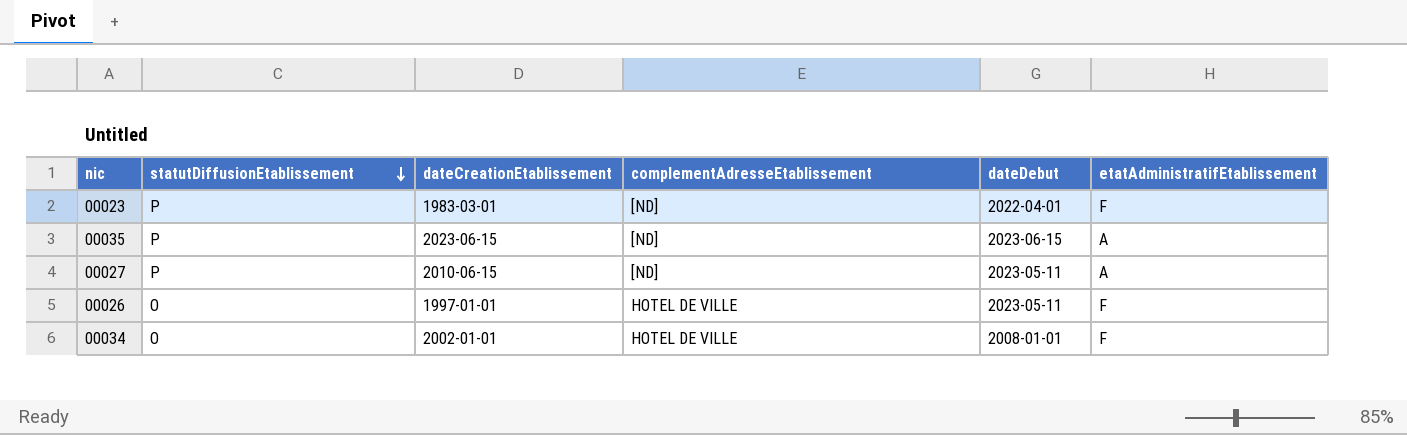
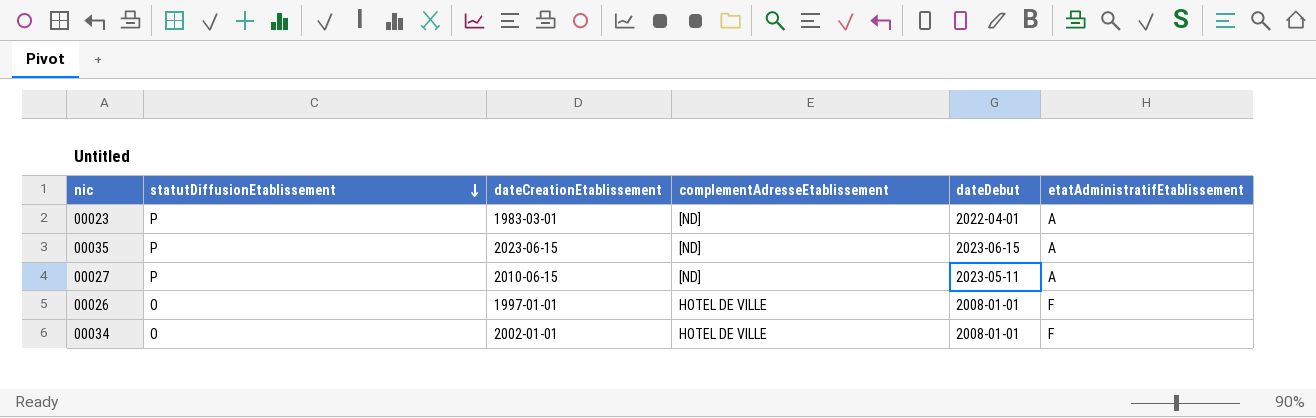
00023 | etatAdministratifEtablissement: F -> A
00026 | dateDebut: 2023-05-11 -> 2008-01-01

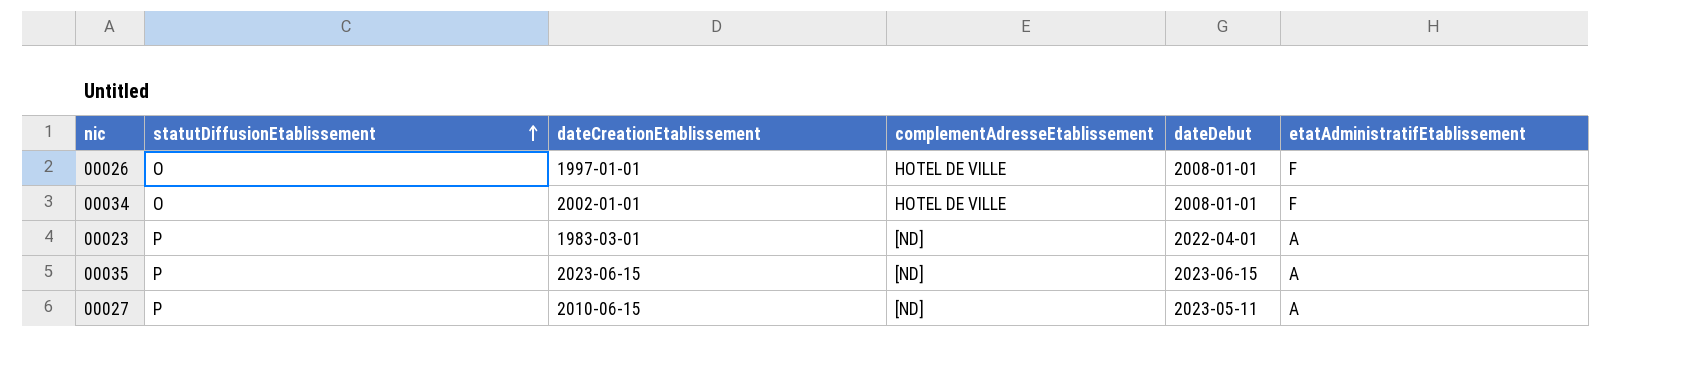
row order: statutDiffusionEtablissement descending -> statutDiffusionEtablissement ascending

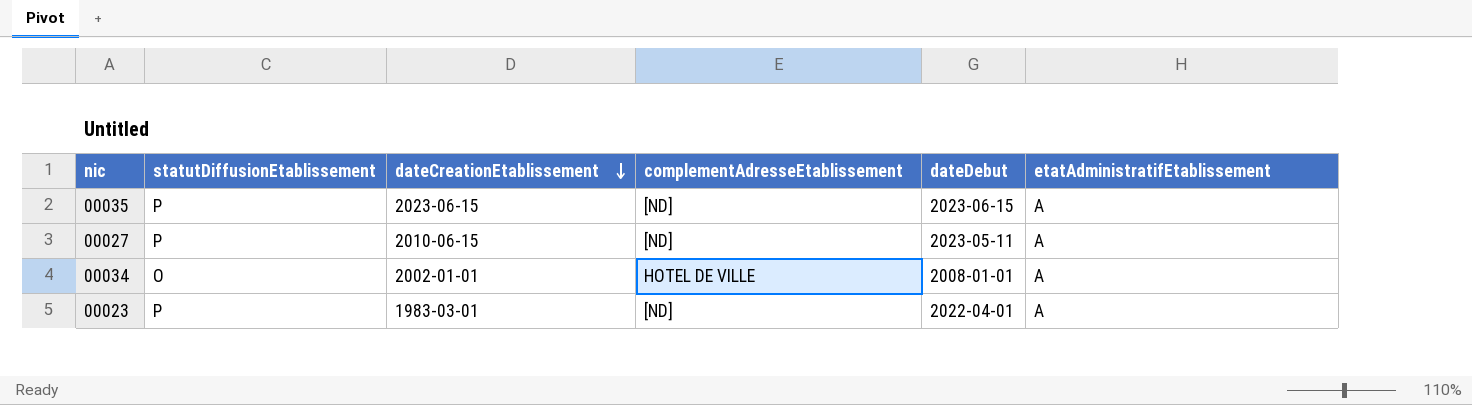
row order: statutDiffusionEtablissement ascending -> dateCreationEtablissement descending
row 00026: O | 1997-01-01 | HOTEL DE VILLE | 2008-01-01 | F -> none
00034 | etatAdministratifEtablissement: F -> A

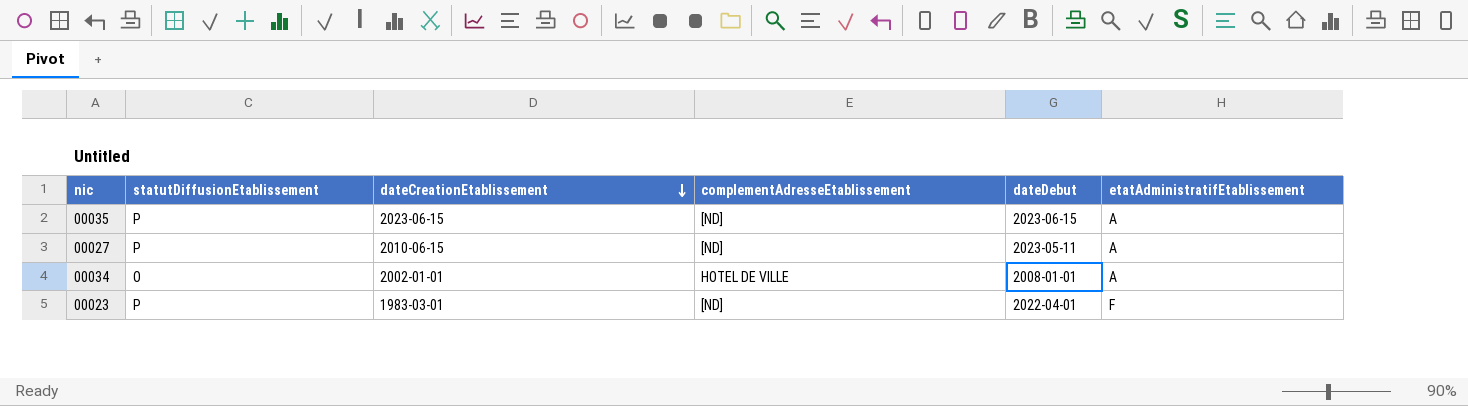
00023 | etatAdministratifEtablissement: A -> F

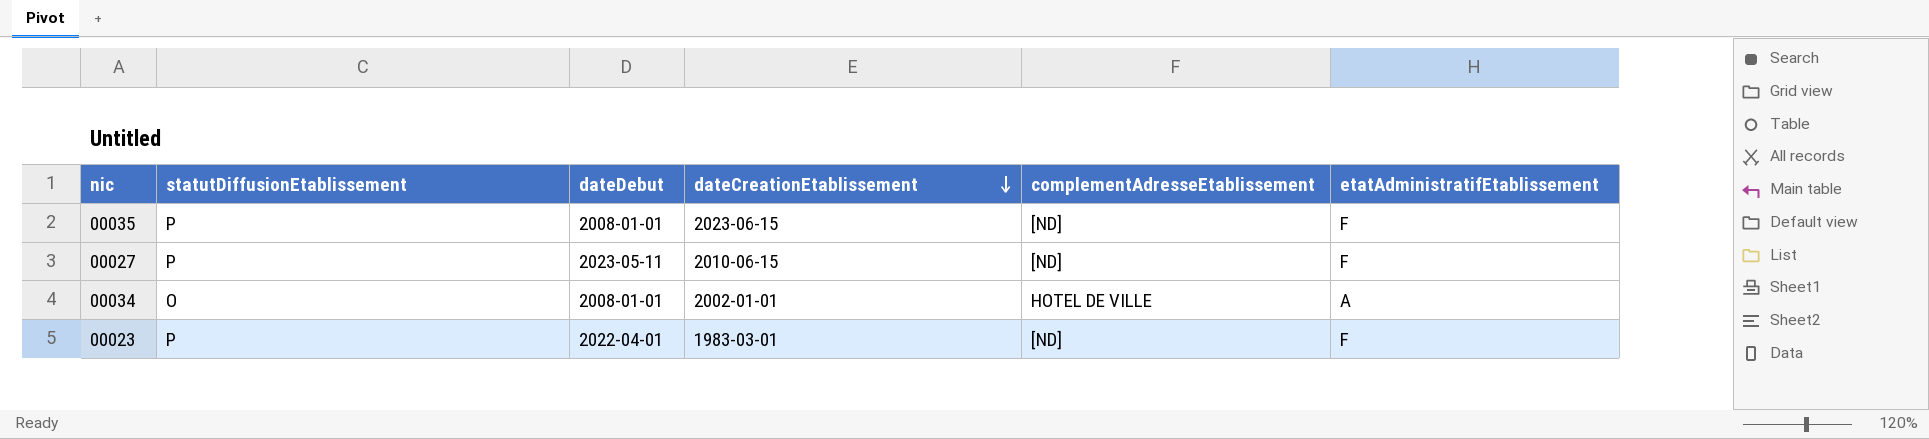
column dateDebut | position: 5 -> 3
00035 | dateDebut: 2023-06-15 -> 2008-01-01
00035 | etatAdministratifEtablissement: A -> F
00027 | etatAdministratifEtablissement: A -> F

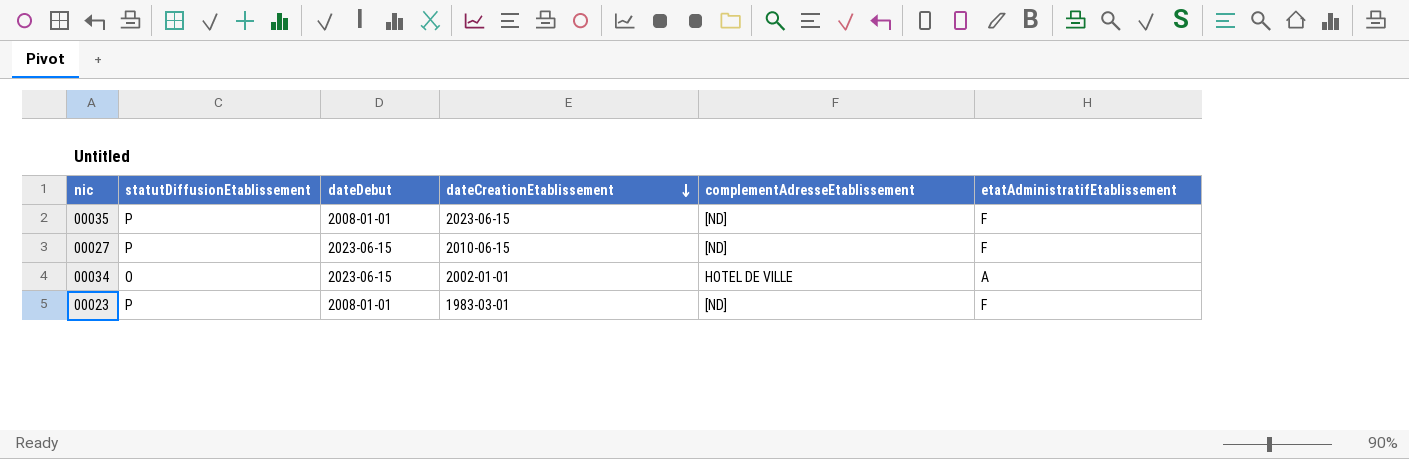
00027 | dateDebut: 2023-05-11 -> 2023-06-15
00034 | dateDebut: 2008-01-01 -> 2023-06-15
00023 | dateDebut: 2022-04-01 -> 2008-01-01

